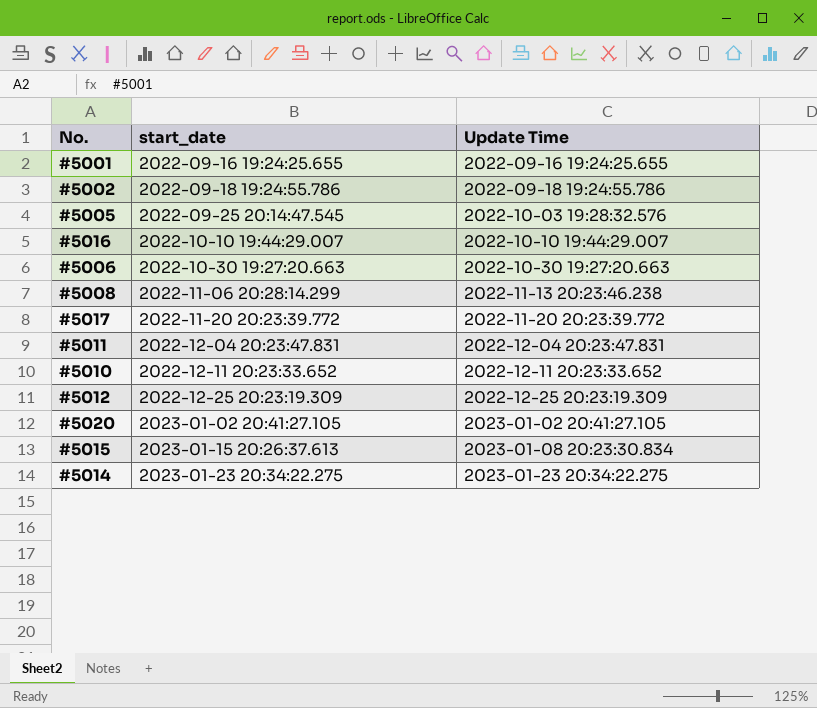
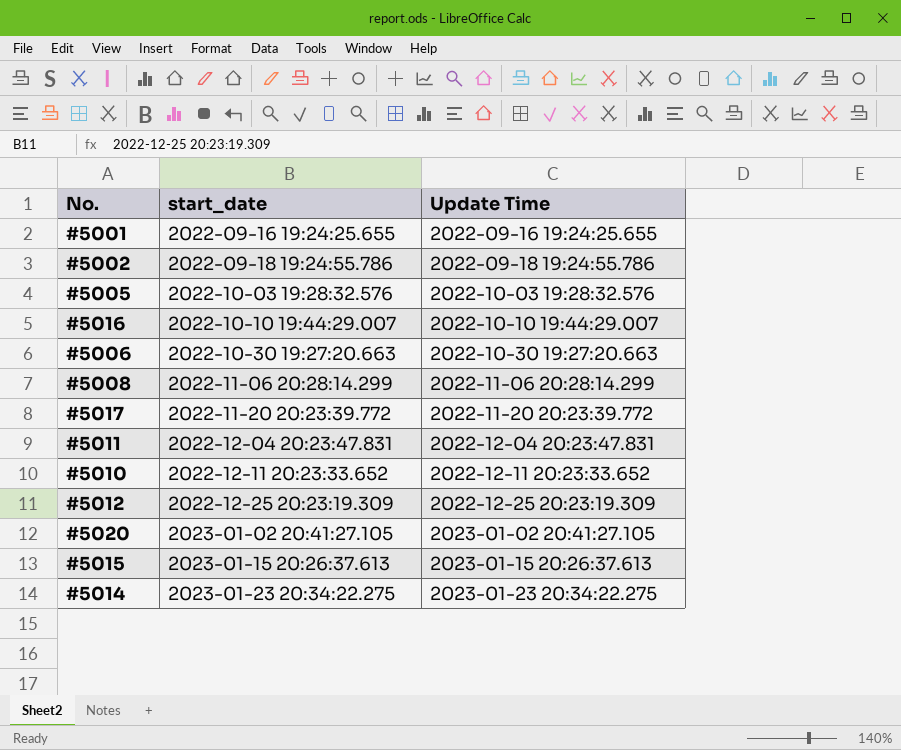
#5005 | start_date: 2022-09-25 20:14:47.545 -> 2022-10-03 19:28:32.576
#5008 | Update Time: 2022-11-13 20:23:46.238 -> 2022-11-06 20:28:14.299
#5015 | Update Time: 2023-01-08 20:23:30.834 -> 2023-01-15 20:26:37.613

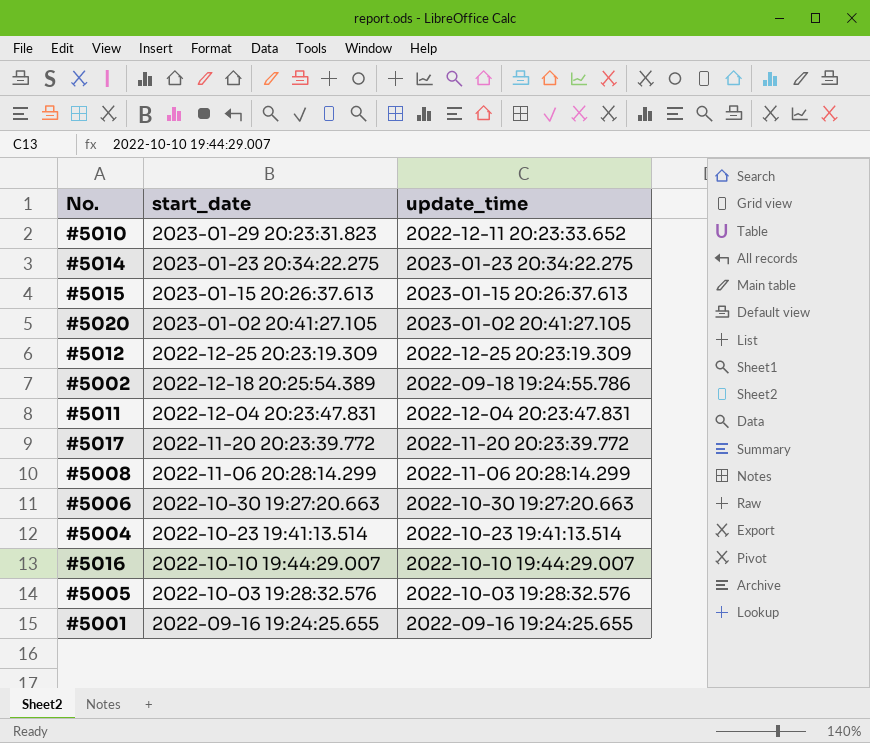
row order: start_date ascending -> start_date descending
column name: Update Time -> update_time
#5010 | start_date: 2022-12-11 20:23:33.652 -> 2023-01-29 20:23:31.823
#5002 | start_date: 2022-09-18 19:24:55.786 -> 2022-12-18 20:25:54.389
row #5004: none -> 2022-10-23 19:41:13.514 | 2022-10-23 19:41:13.514

